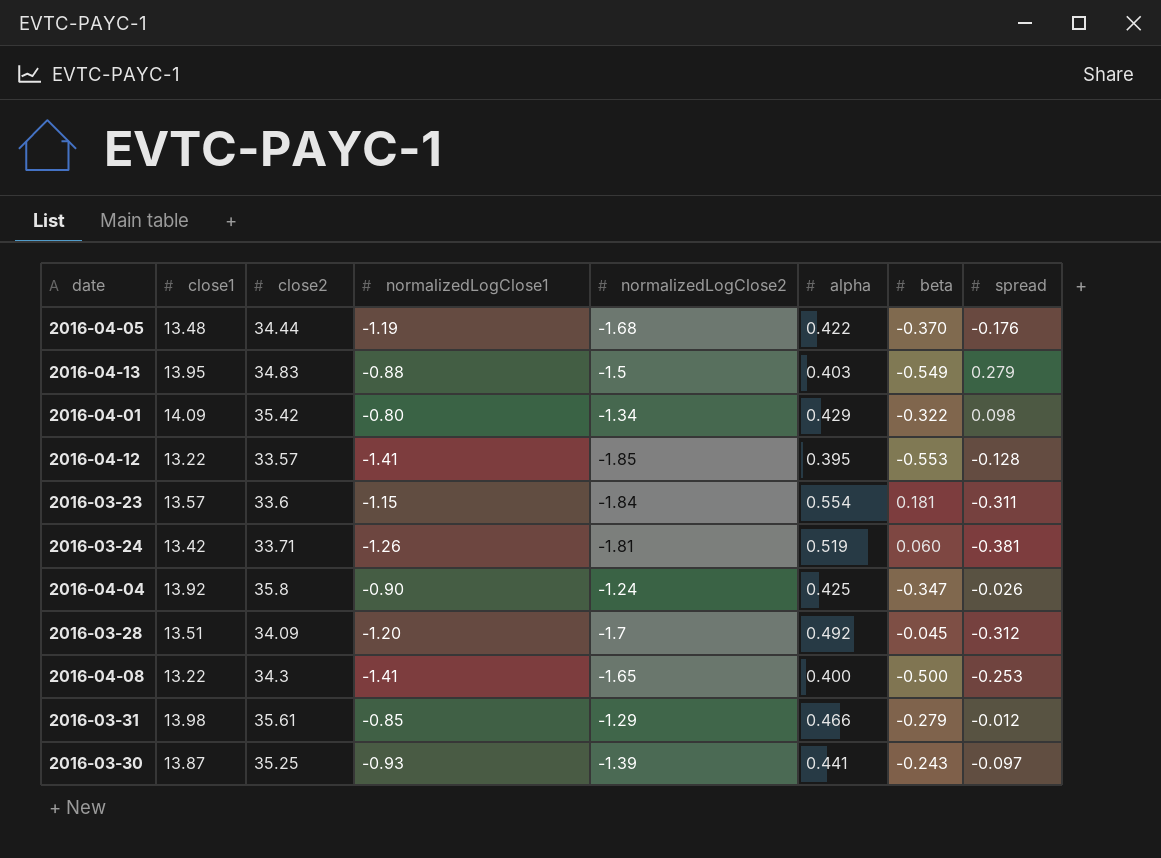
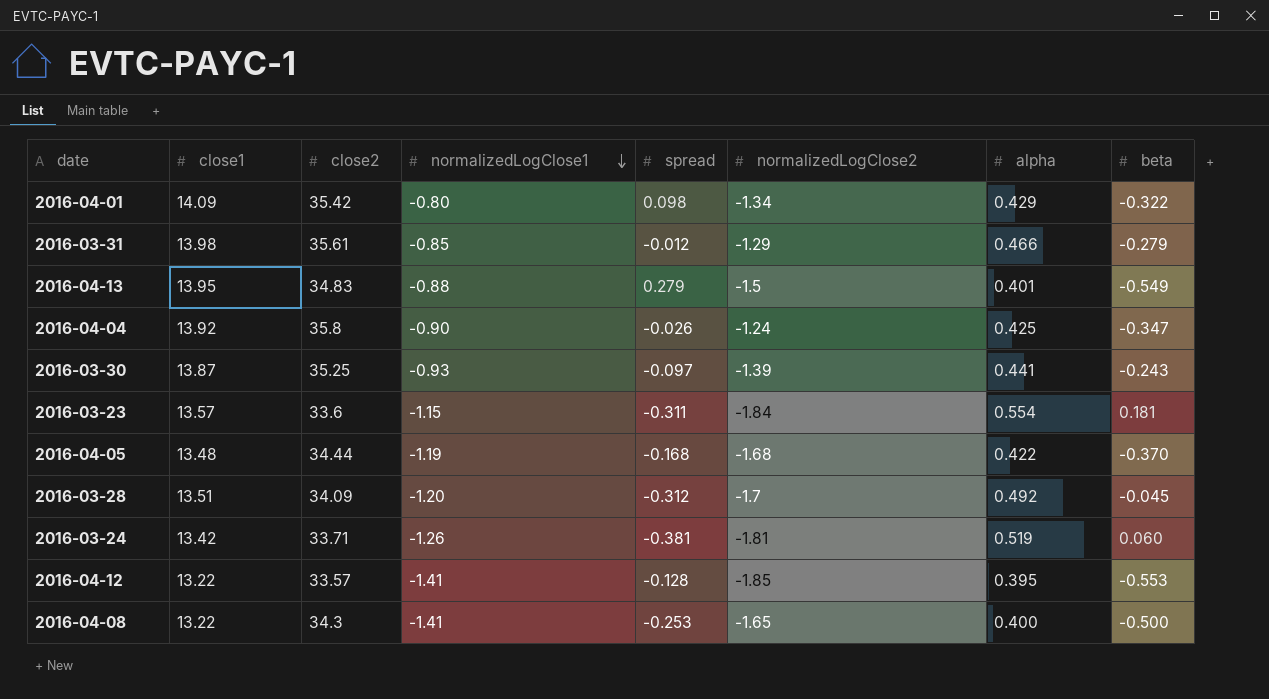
row order: none -> normalizedLogClose1 descending
column spread | position: 8 -> 5
2016-04-13 | alpha: 0.403 -> 0.401
2016-04-05 | spread: -0.176 -> -0.168

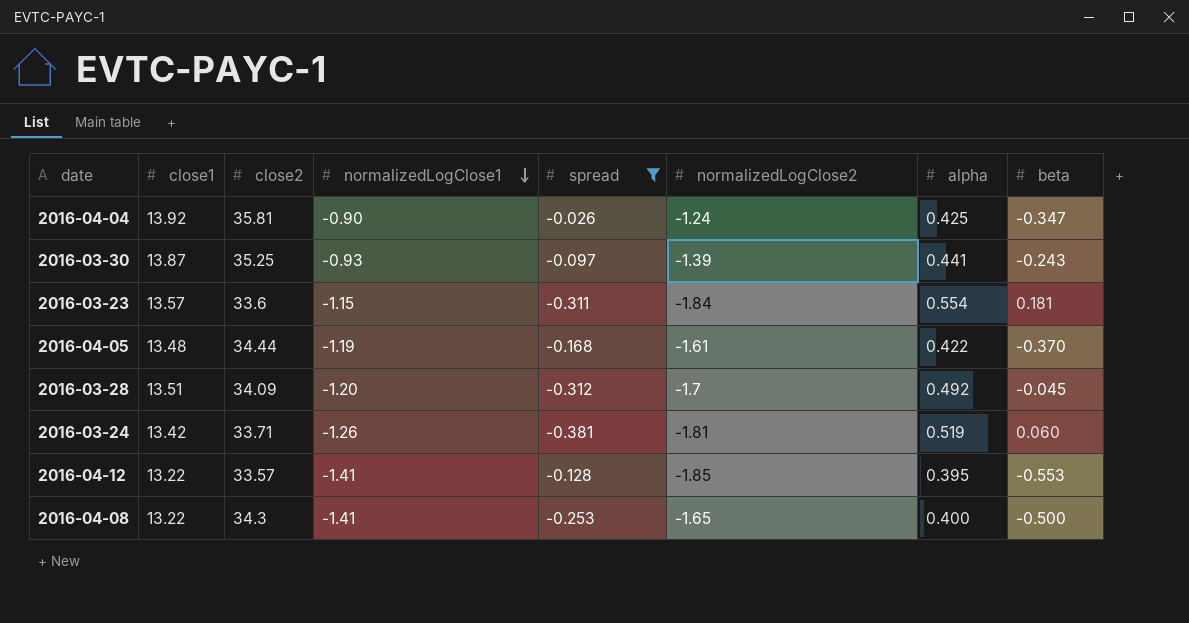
filter: none -> spread <= -0.026
2016-04-04 | close2: 35.8 -> 35.81
2016-04-05 | normalizedLogClose2: -1.68 -> -1.61

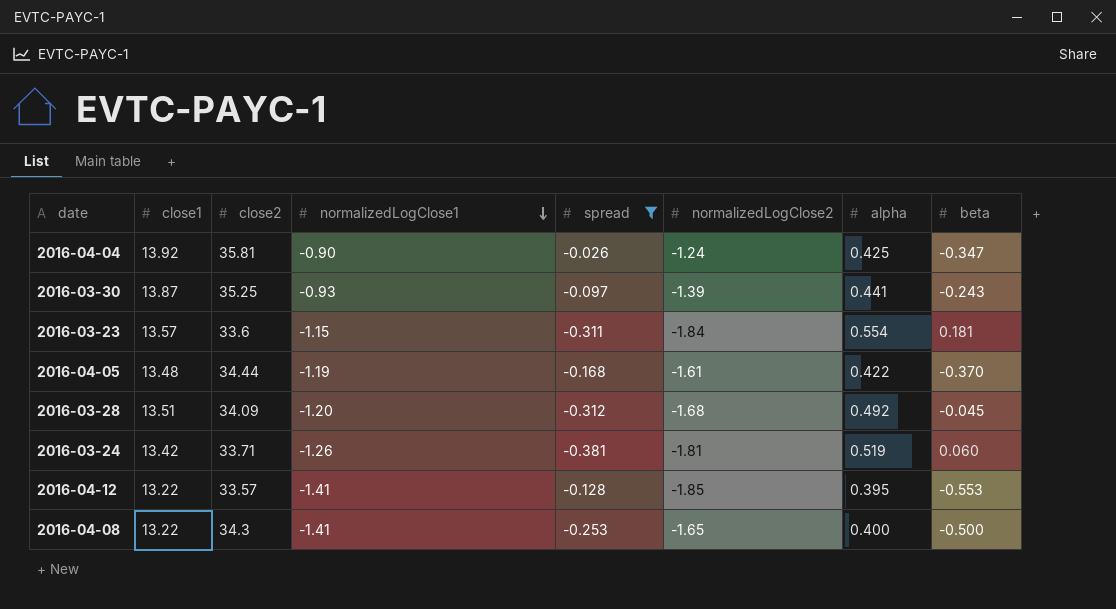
2016-03-28 | normalizedLogClose2: -1.7 -> -1.68

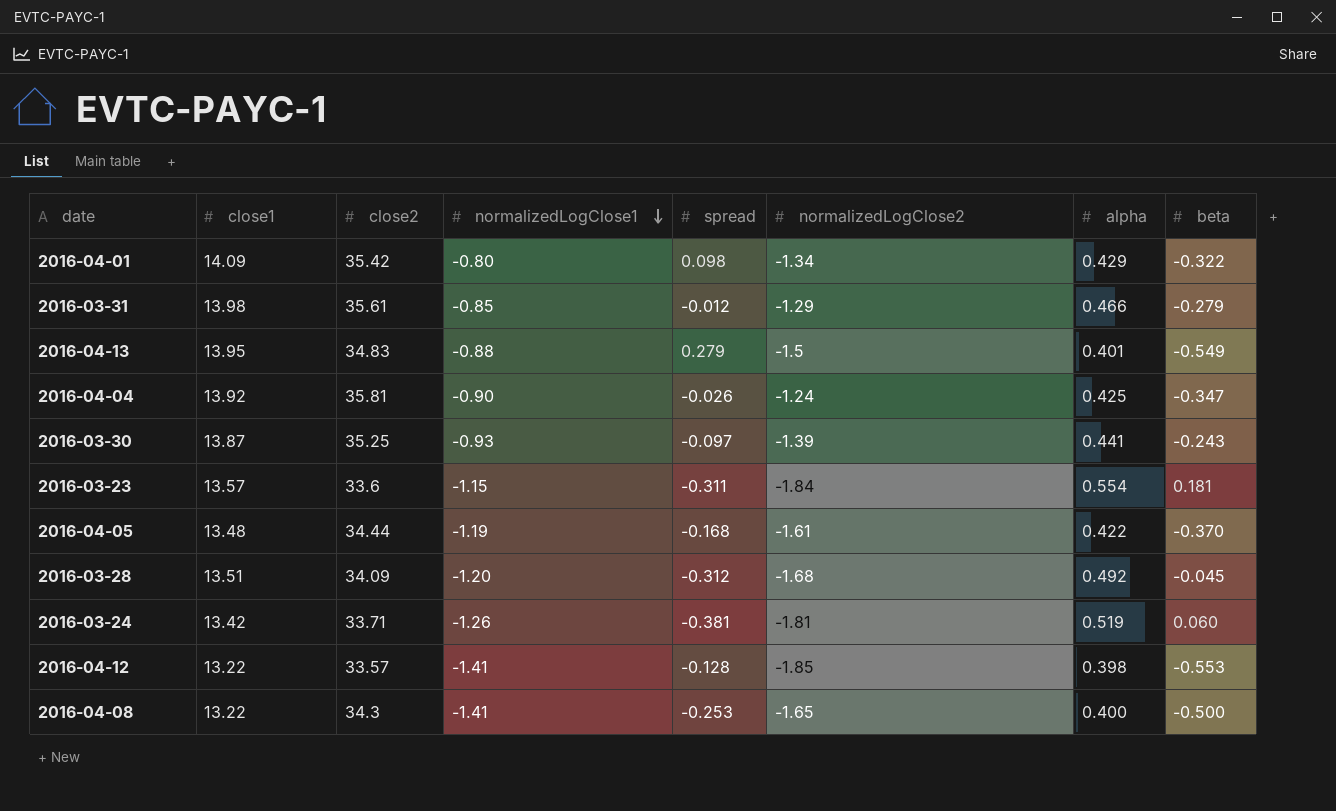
filter: spread <= -0.026 -> none
2016-04-12 | alpha: 0.395 -> 0.398

